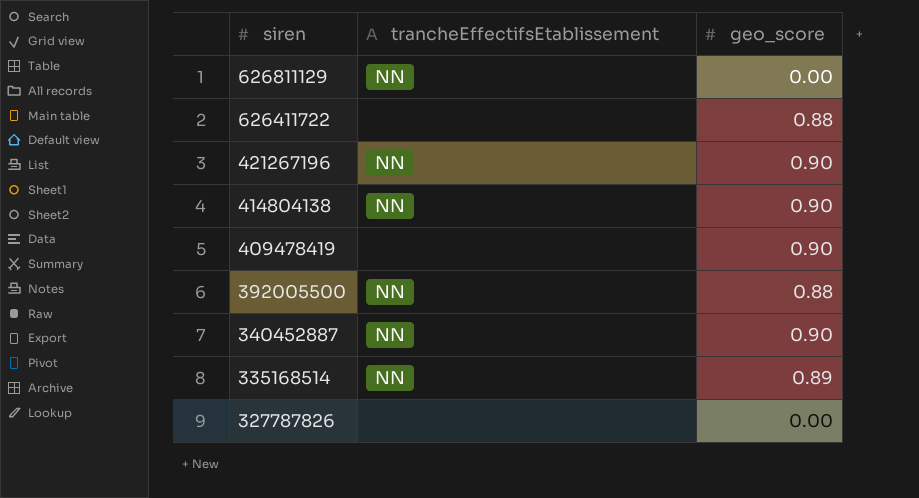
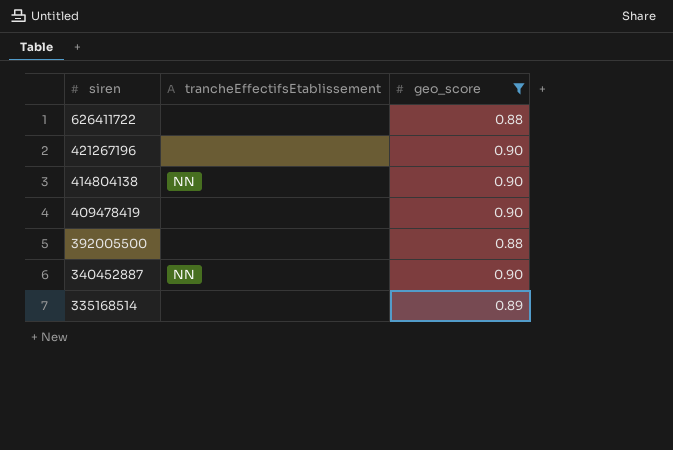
filter: none -> geo_score != 0.00
421267196 | trancheEffectifsEtablissement: NN -> none
392005500 | trancheEffectifsEtablissement: NN -> none
335168514 | trancheEffectifsEtablissement: NN -> none

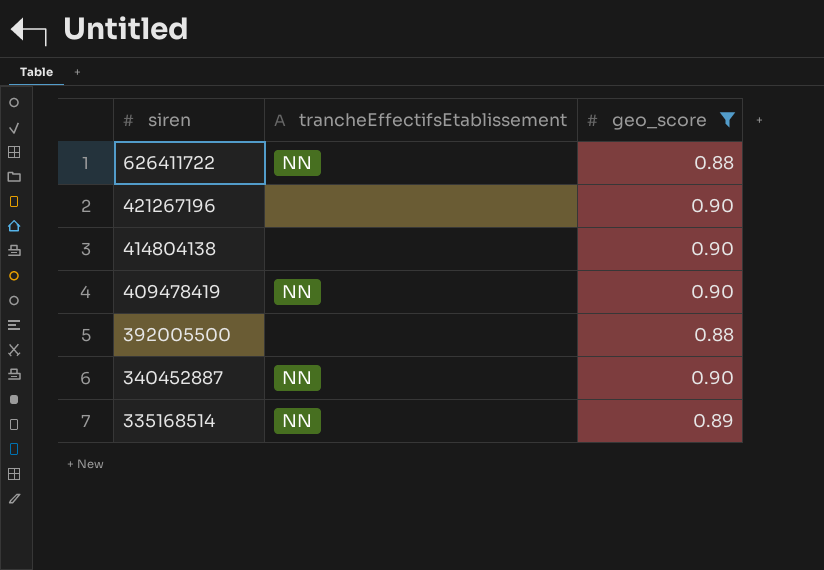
626411722 | trancheEffectifsEtablissement: none -> NN
414804138 | trancheEffectifsEtablissement: NN -> none
409478419 | trancheEffectifsEtablissement: none -> NN
335168514 | trancheEffectifsEtablissement: none -> NN

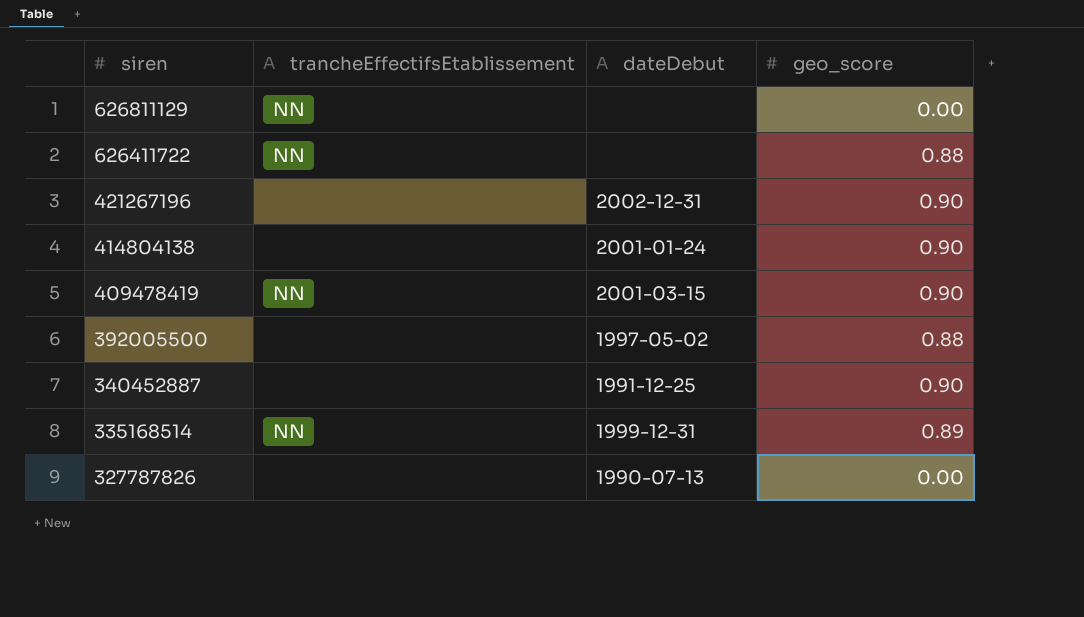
filter: geo_score != 0.00 -> none
column dateDebut | position: none -> 3
340452887 | trancheEffectifsEtablissement: NN -> none

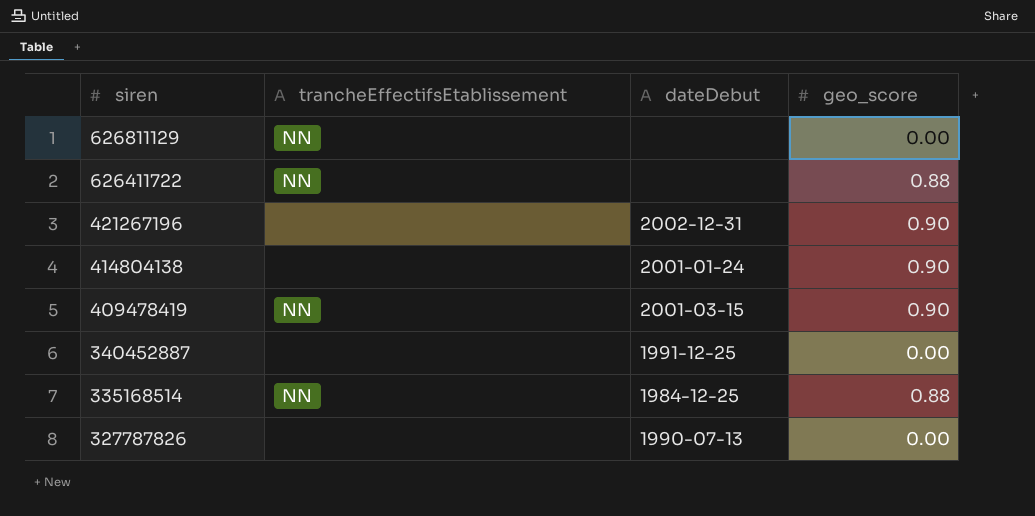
row 392005500: none | 1997-05-02 | 0.88 -> none
340452887 | geo_score: 0.90 -> 0.00
335168514 | dateDebut: 1999-12-31 -> 1984-12-25
335168514 | geo_score: 0.89 -> 0.88

